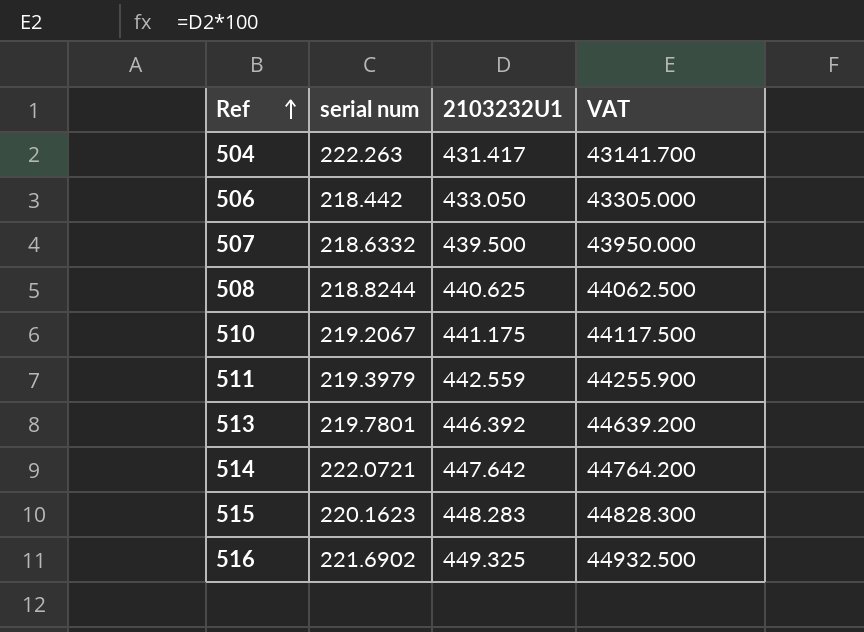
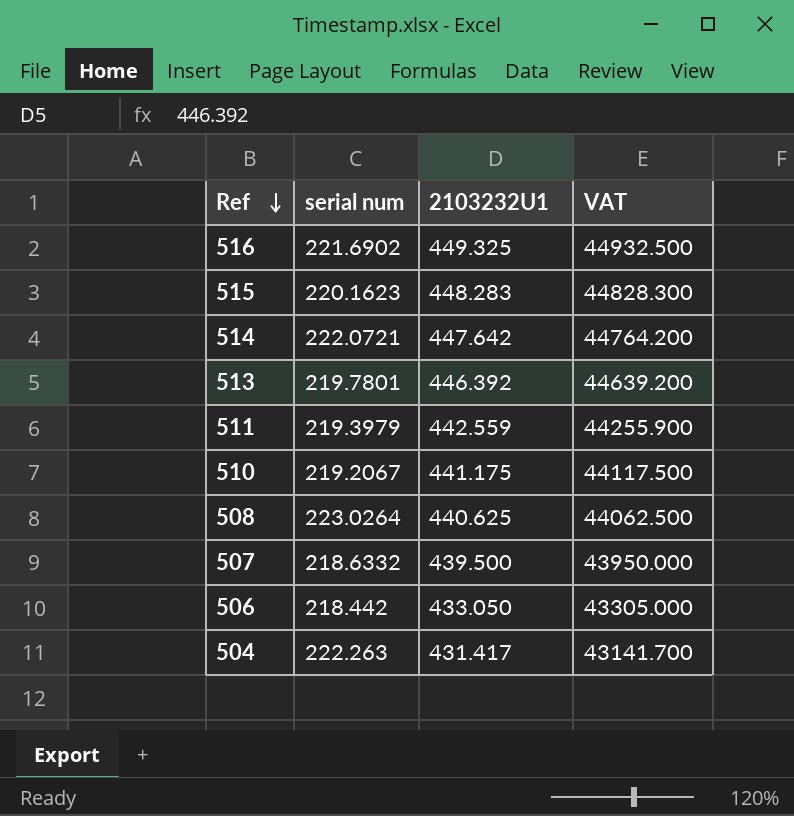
row order: Ref ascending -> Ref descending
508 | serial num: 218.8244 -> 223.0264

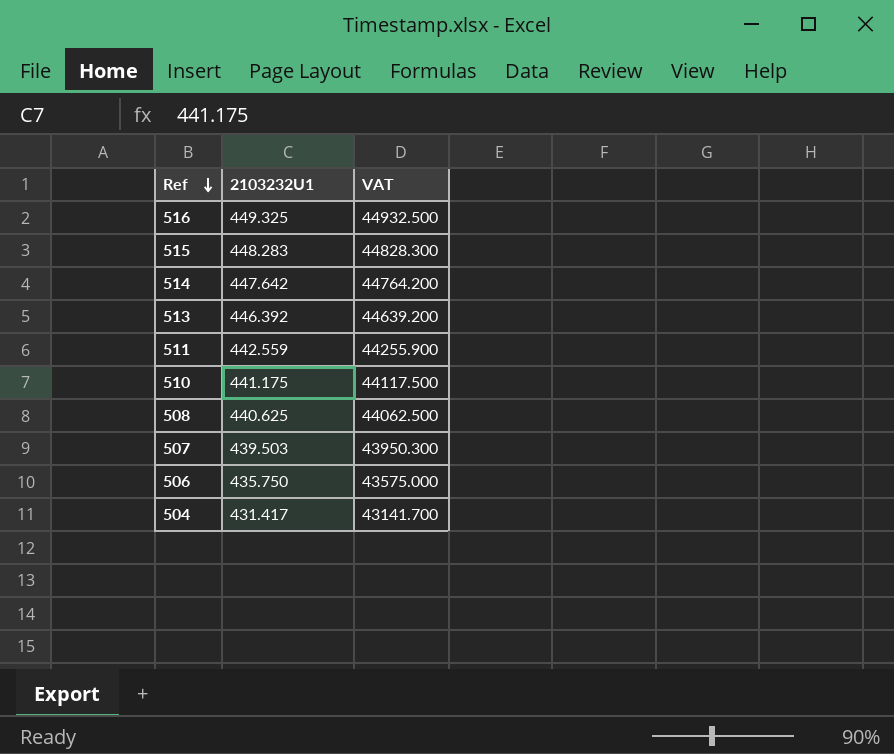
column serial num | position: 2 -> none
507 | 2103232U1: 439.500 -> 439.503
507 | VAT: 43950.000 -> 43950.300
506 | 2103232U1: 433.050 -> 435.750
506 | VAT: 43305.000 -> 43575.000

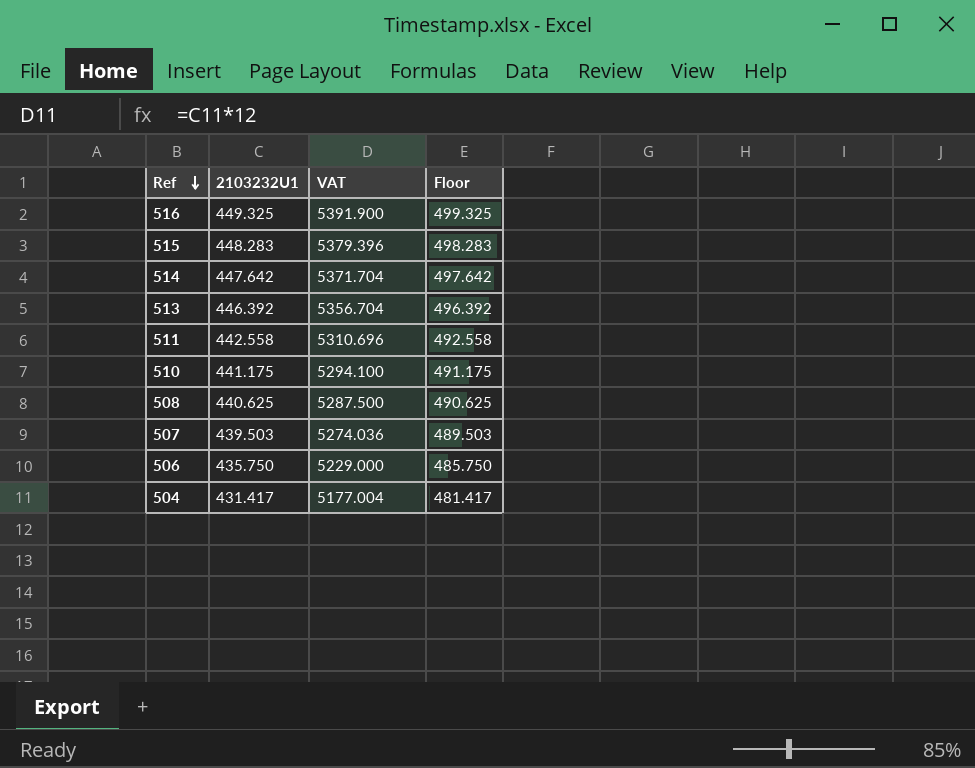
column VAT | formula: [2103232U1] * 100 -> [2103232U1] * 12
column Floor | formula: none -> [2103232U1] + 50
511 | 2103232U1: 442.559 -> 442.558

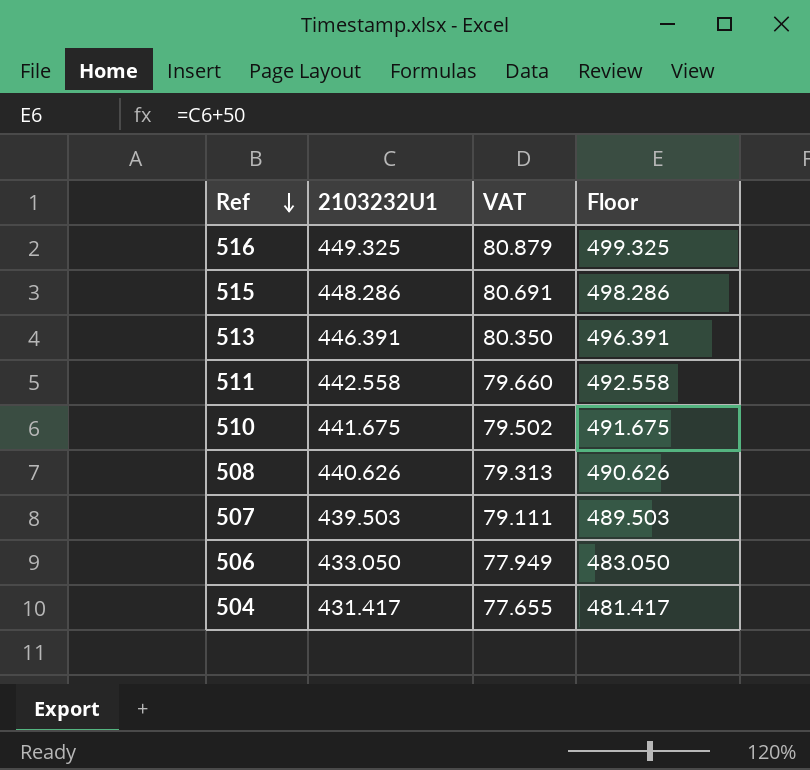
column VAT | formula: [2103232U1] * 12 -> [2103232U1] * 0.18
row 514: 447.642 | 5371.704 | 497.642 -> none
515 | 2103232U1: 448.283 -> 448.286
515 | Floor: 498.283 -> 498.286
513 | 2103232U1: 446.392 -> 446.391
513 | Floor: 496.392 -> 496.391
510 | 2103232U1: 441.175 -> 441.675
510 | Floor: 491.175 -> 491.675
508 | 2103232U1: 440.625 -> 440.626
508 | Floor: 490.625 -> 490.626
506 | 2103232U1: 435.750 -> 433.050
506 | Floor: 485.750 -> 483.050

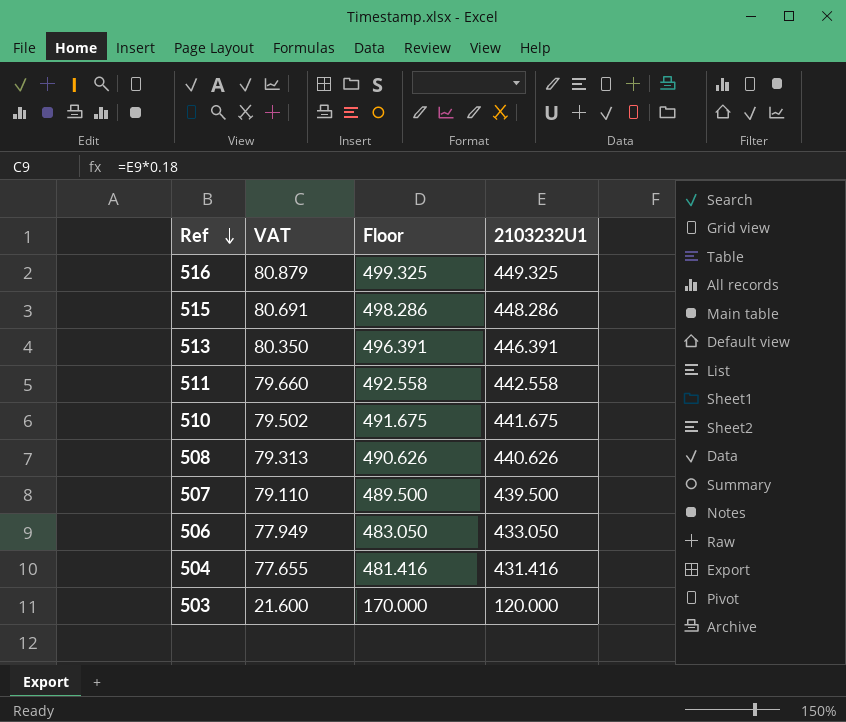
column 2103232U1 | position: 2 -> 4
507 | VAT: 79.111 -> 79.110
507 | Floor: 489.503 -> 489.500
507 | 2103232U1: 439.503 -> 439.500
504 | Floor: 481.417 -> 481.416
504 | 2103232U1: 431.417 -> 431.416
row 503: none -> 21.600 | 170.000 | 120.000

